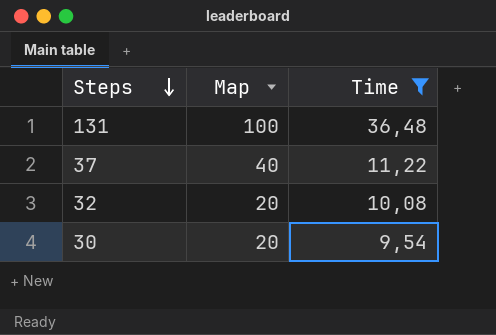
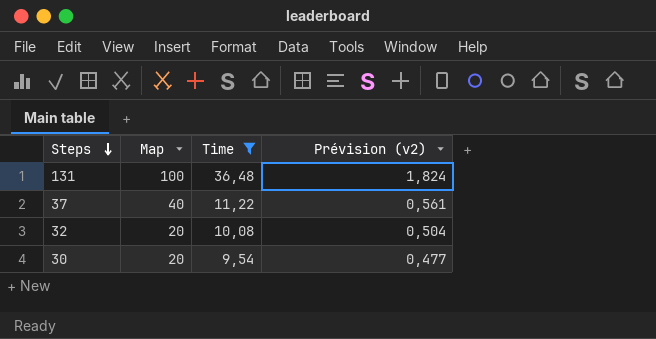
column Prévision (v2) | formula: none -> [Time] * 0,05

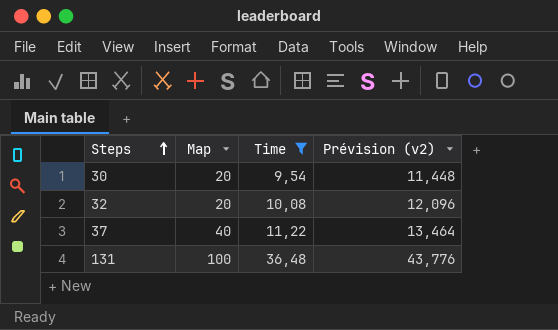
row order: Steps descending -> Steps ascending
column Prévision (v2) | formula: [Time] * 0,05 -> [Time] * 1,2

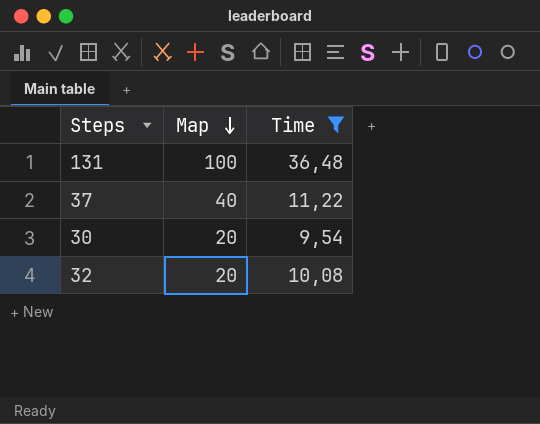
row order: Steps ascending -> Map descending
column Prévision (v2) | formula: [Time] * 1,2 -> none

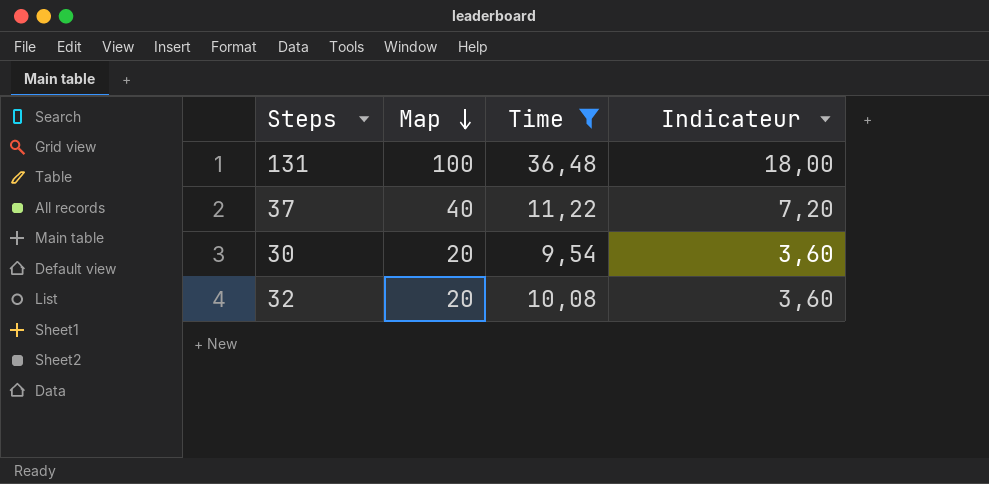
column Indicateur | formula: none -> [Map] * 0,18

